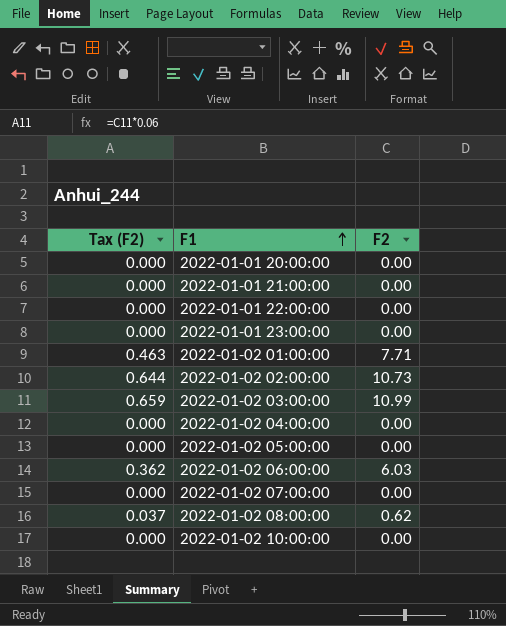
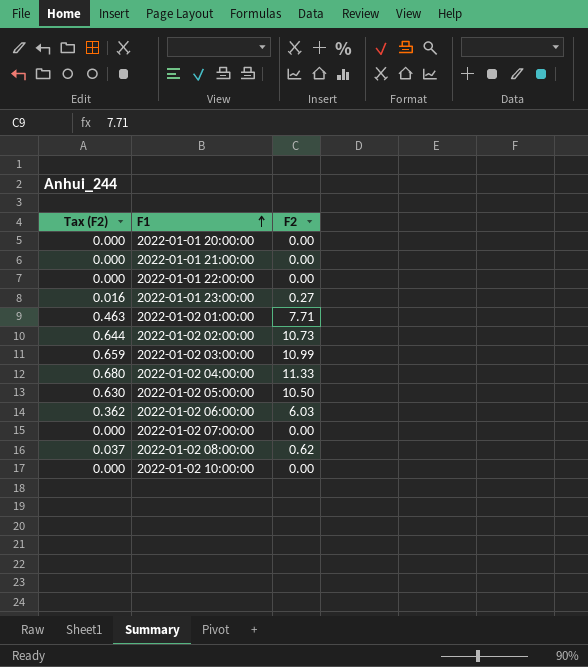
2022-01-01 23:00:00 | Tax (F2): 0.000 -> 0.016
2022-01-01 23:00:00 | F2: 0.00 -> 0.27
2022-01-02 04:00:00 | Tax (F2): 0.000 -> 0.680
2022-01-02 04:00:00 | F2: 0.00 -> 11.33
2022-01-02 05:00:00 | Tax (F2): 0.000 -> 0.630
2022-01-02 05:00:00 | F2: 0.00 -> 10.50

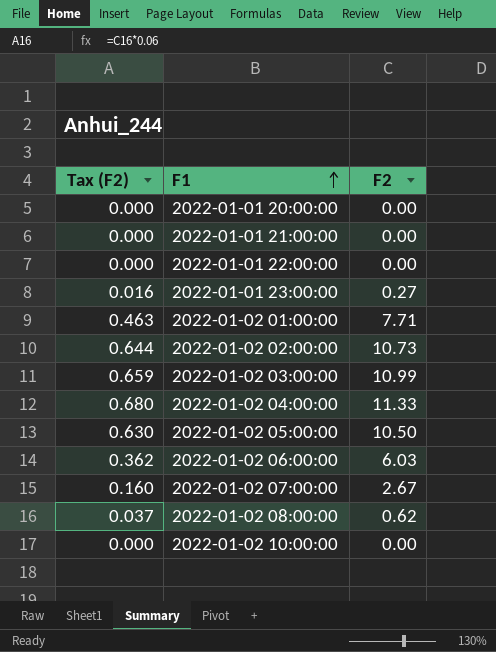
2022-01-02 07:00:00 | Tax (F2): 0.000 -> 0.160
2022-01-02 07:00:00 | F2: 0.00 -> 2.67

